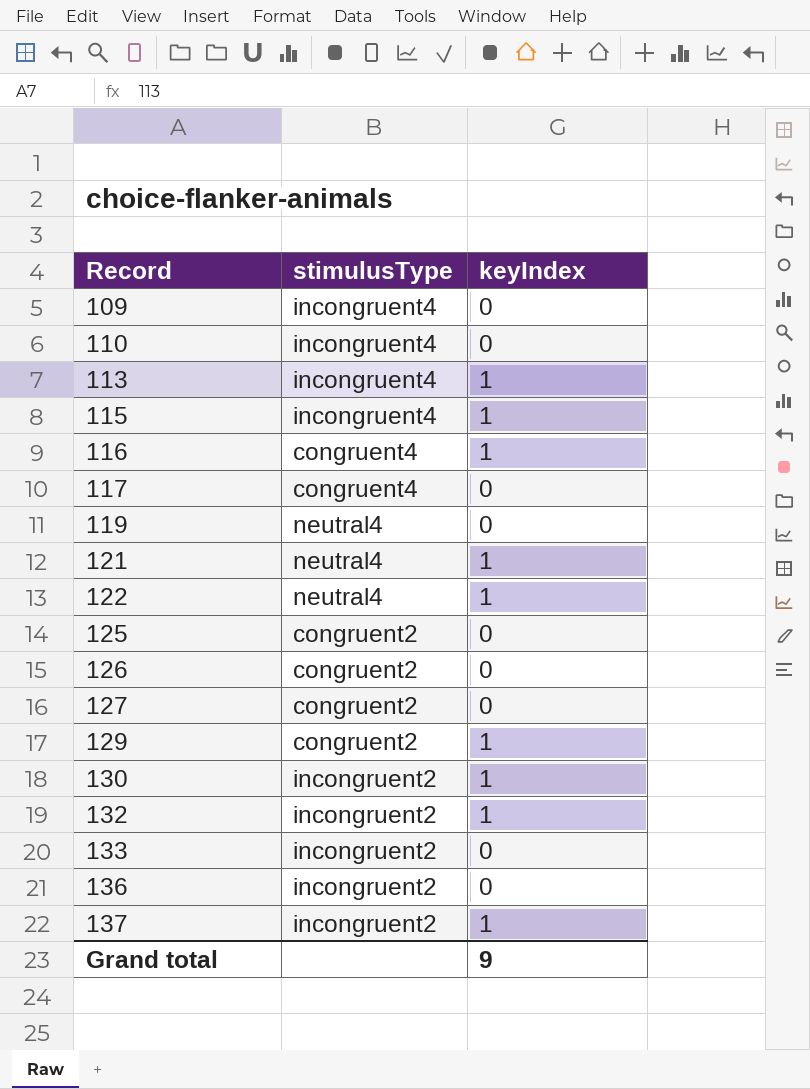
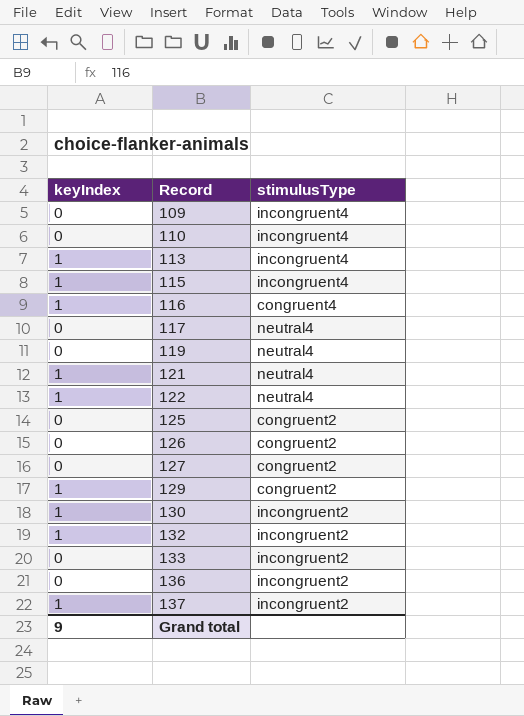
column keyIndex | position: 3 -> 1
117 | stimulusType: congruent4 -> neutral4

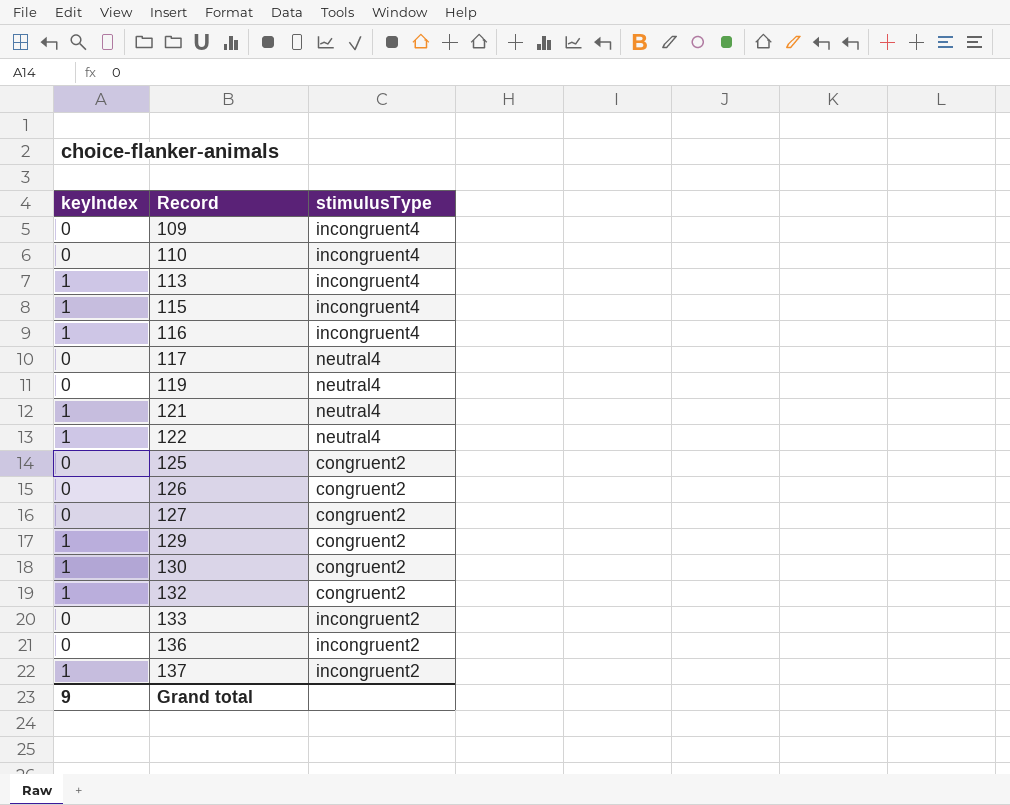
116 | stimulusType: congruent4 -> incongruent4
130 | stimulusType: incongruent2 -> congruent2
132 | stimulusType: incongruent2 -> congruent2

